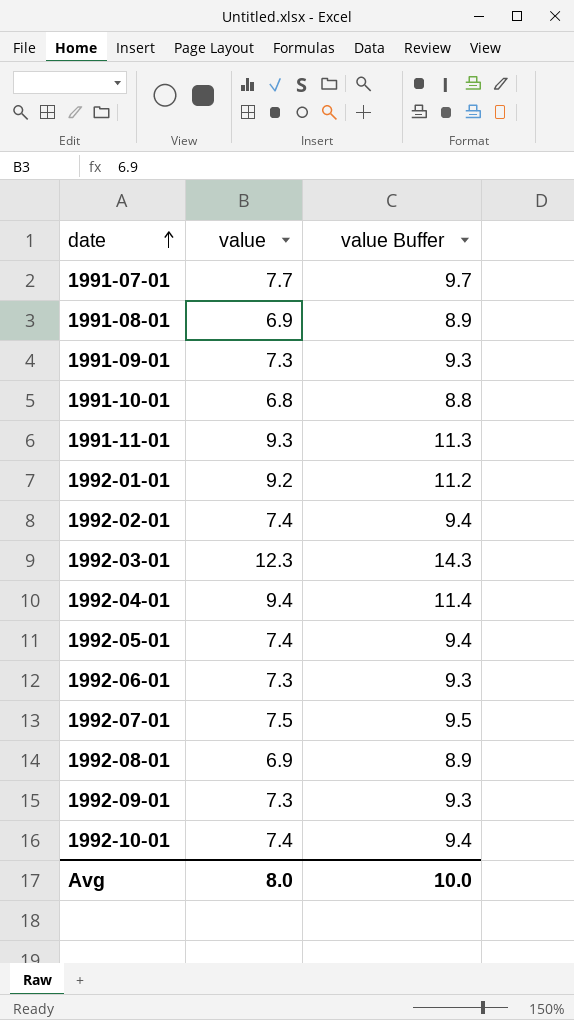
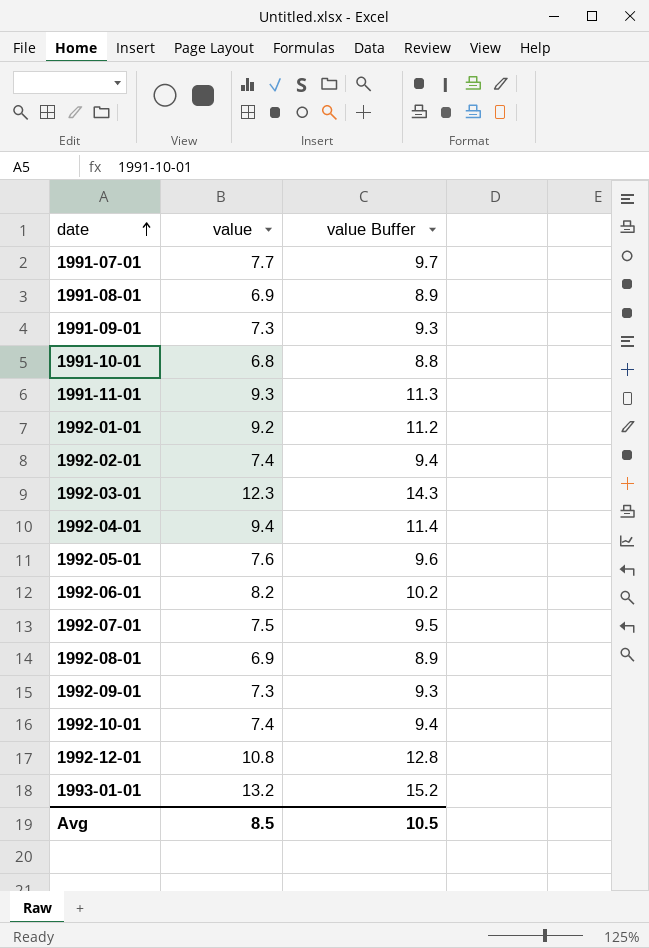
1992-05-01 | value: 7.4 -> 7.6
1992-05-01 | value Buffer: 9.4 -> 9.6
1992-06-01 | value: 7.3 -> 8.2
1992-06-01 | value Buffer: 9.3 -> 10.2
row 1992-12-01: none -> 10.8 | 12.8
row 1993-01-01: none -> 13.2 | 15.2
Avg | value: 8.0 -> 8.5
Avg | value Buffer: 10.0 -> 10.5

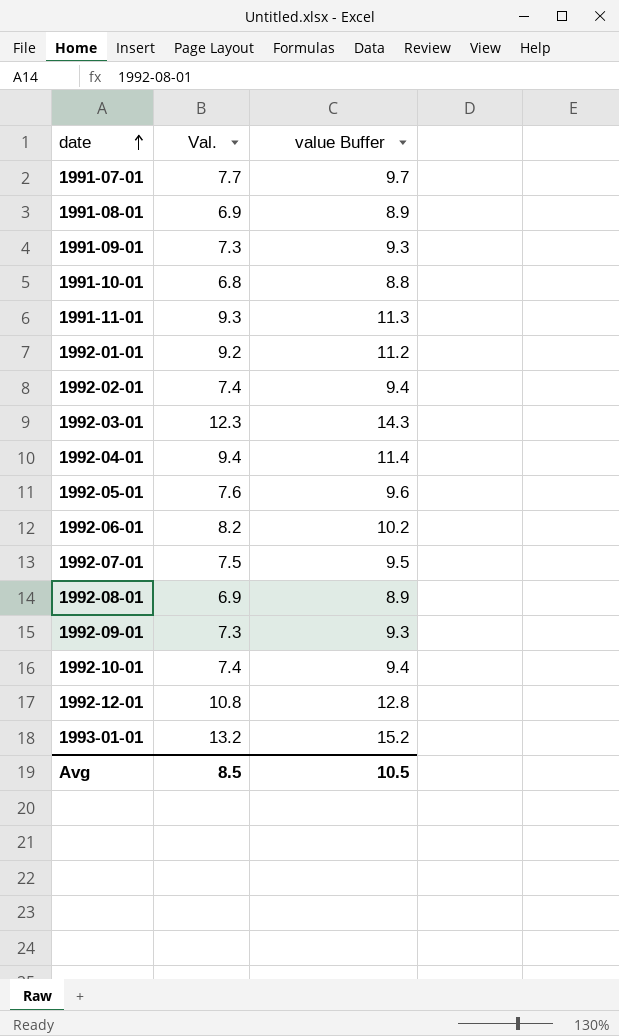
column name: value -> Val.

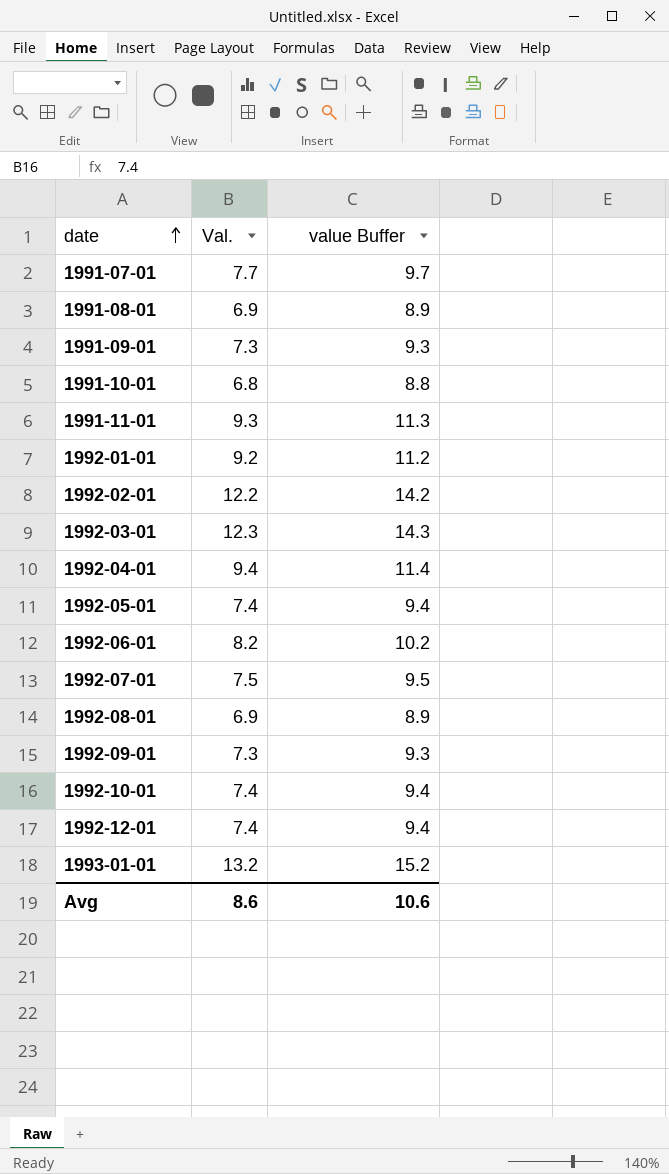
1992-02-01 | Val.: 7.4 -> 12.2
1992-02-01 | value Buffer: 9.4 -> 14.2
1992-05-01 | Val.: 7.6 -> 7.4
1992-05-01 | value Buffer: 9.6 -> 9.4
1992-12-01 | Val.: 10.8 -> 7.4
1992-12-01 | value Buffer: 12.8 -> 9.4
Avg | Val.: 8.5 -> 8.6
Avg | value Buffer: 10.5 -> 10.6

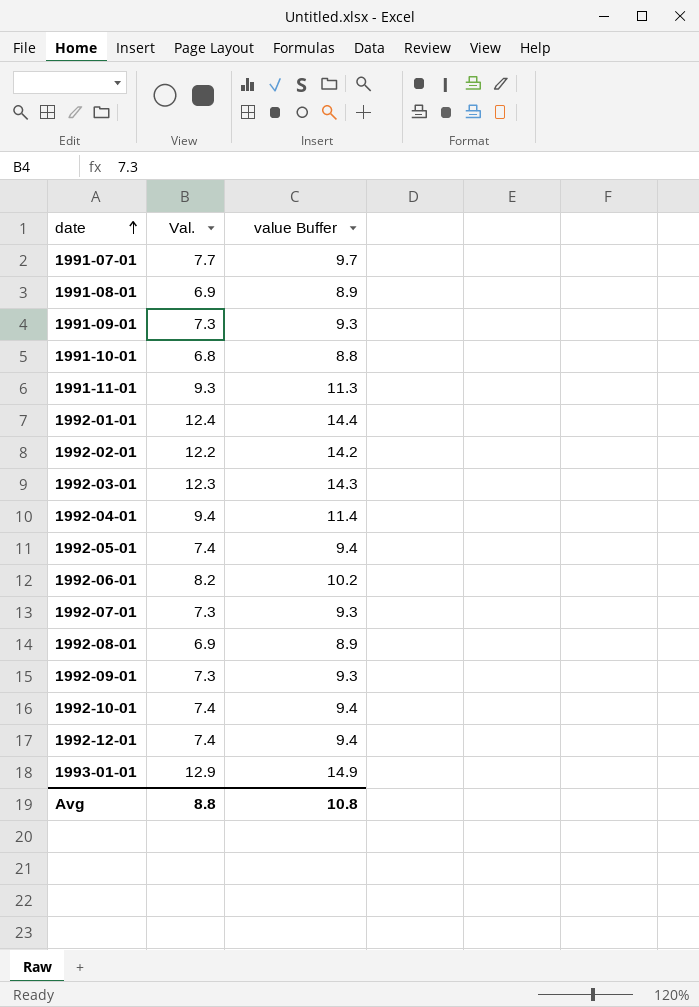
1992-01-01 | Val.: 9.2 -> 12.4
1992-01-01 | value Buffer: 11.2 -> 14.4
1992-07-01 | Val.: 7.5 -> 7.3
1992-07-01 | value Buffer: 9.5 -> 9.3
1993-01-01 | Val.: 13.2 -> 12.9
1993-01-01 | value Buffer: 15.2 -> 14.9
Avg | Val.: 8.6 -> 8.8
Avg | value Buffer: 10.6 -> 10.8

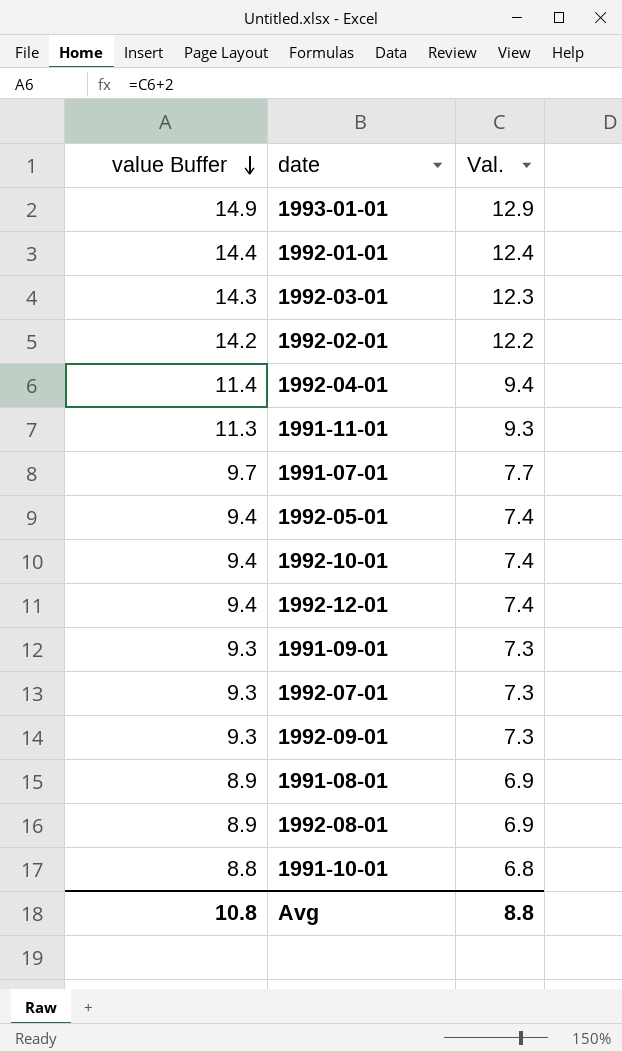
row order: date ascending -> value Buffer descending
column value Buffer | position: 3 -> 1
row 1992-06-01: 8.2 | 10.2 -> none

